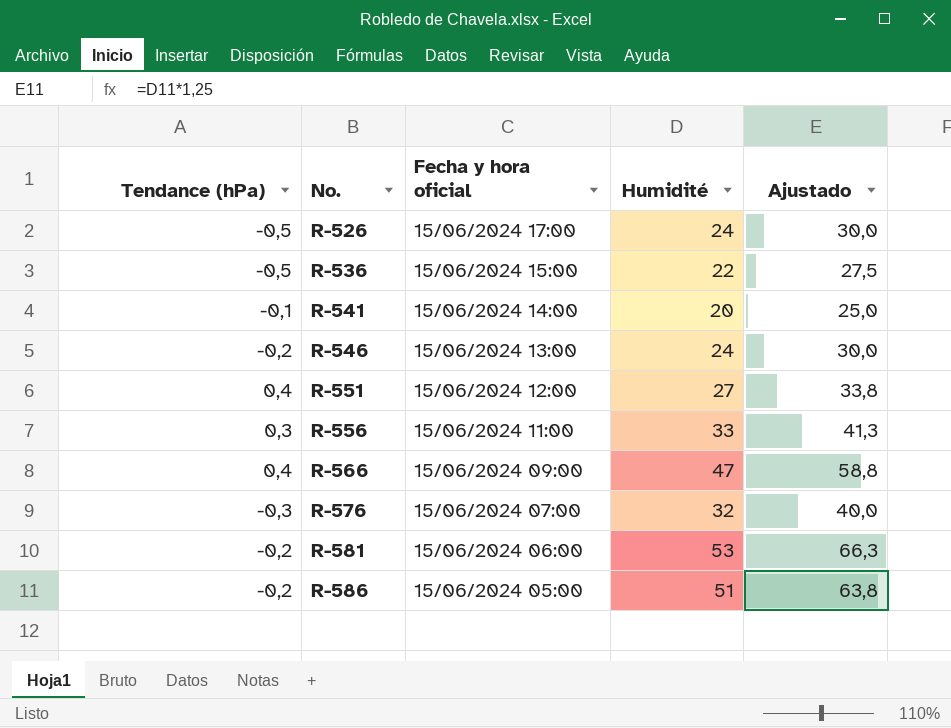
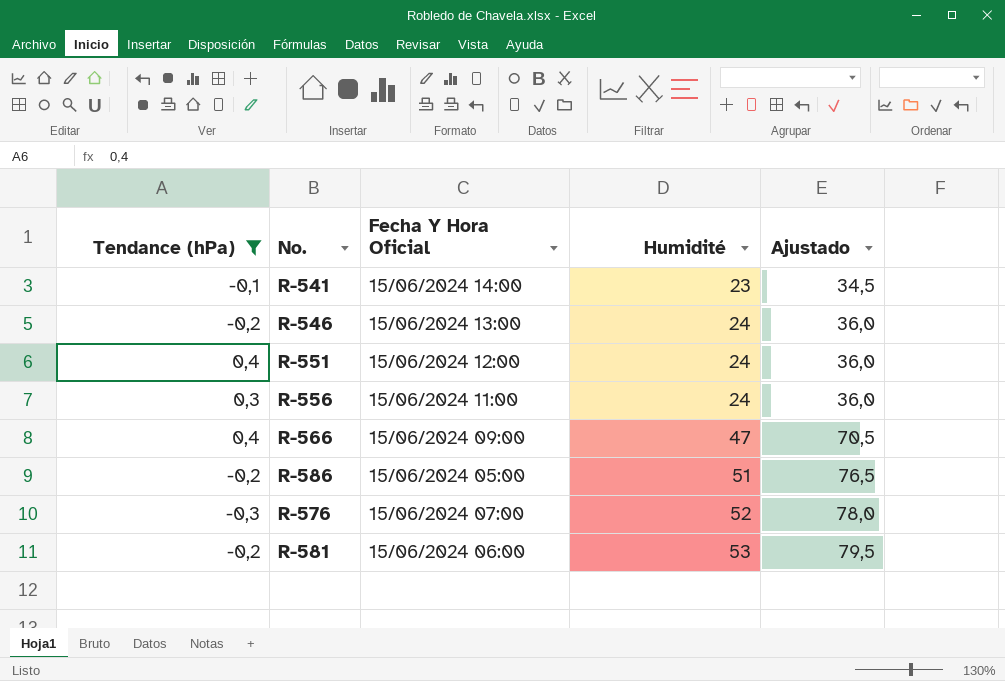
filter: none -> Tendance (hPa) != -0,5
row order: No. ascending -> Humidité ascending
column name: Fecha y hora oficial -> Fecha Y Hora Oficial
column Ajustado | formula: [Humidité] * 1,25 -> [Humidité] * 1,5
R-541 | Humidité: 20 -> 23
R-551 | Humidité: 27 -> 24
R-556 | Humidité: 33 -> 24
R-576 | Humidité: 32 -> 52

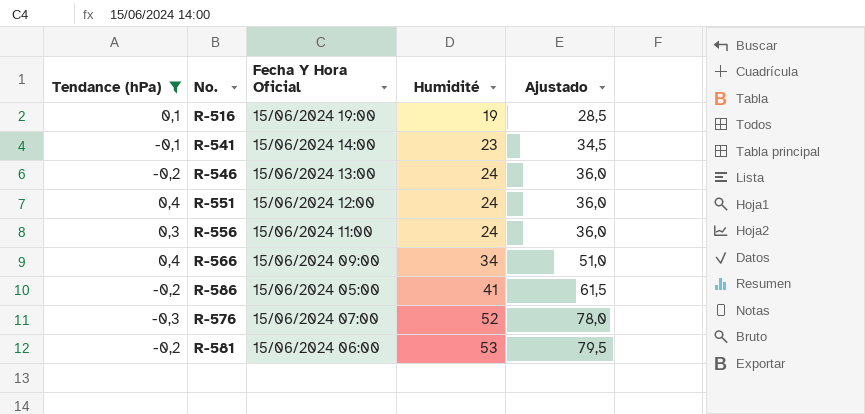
row R-516: none -> 0,1 | 15/06/2024 19:00 | 19 | 28,5
R-566 | Humidité: 47 -> 34
R-566 | Ajustado: 70,5 -> 51,0
R-586 | Humidité: 51 -> 41
R-586 | Ajustado: 76,5 -> 61,5

